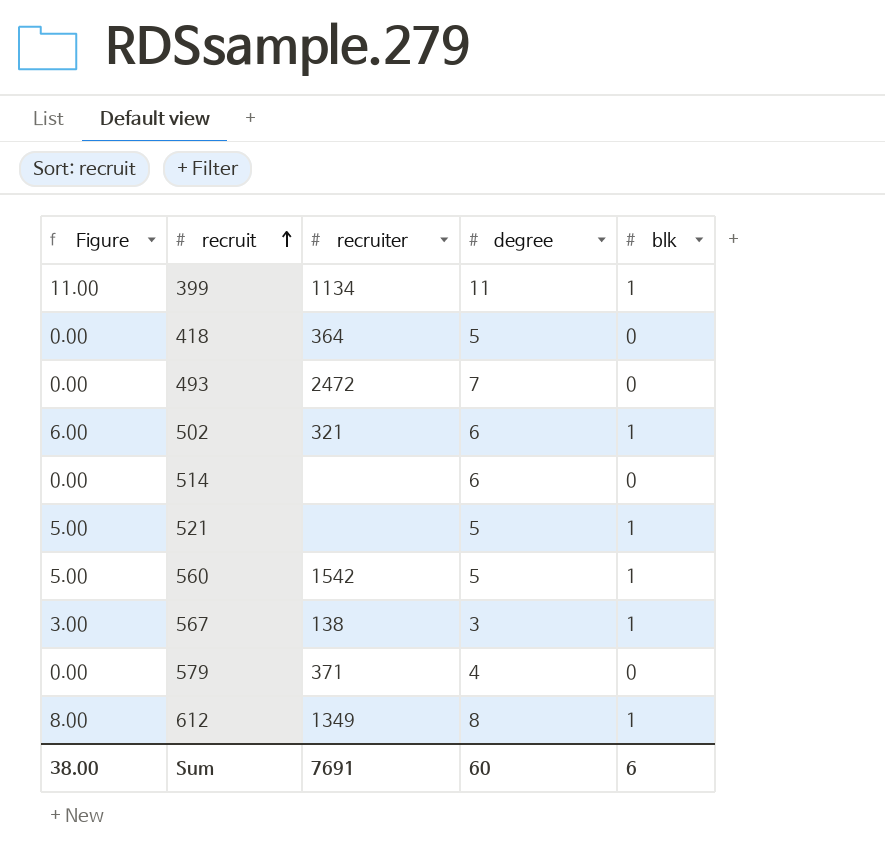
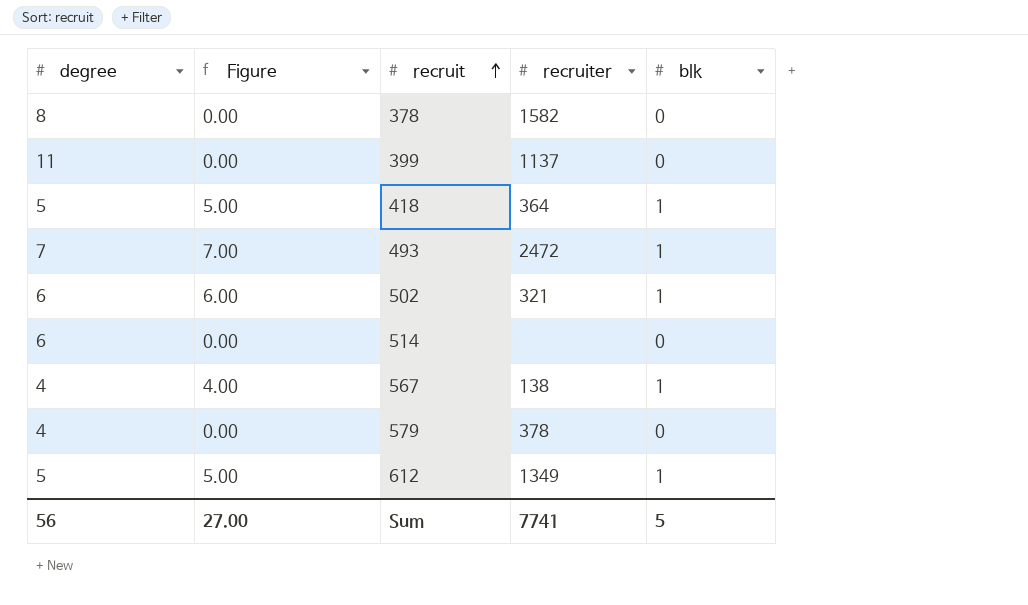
column degree | position: 4 -> 1
row 521: 5.00 | none | 5 | 1 -> none
row 560: 5.00 | 1542 | 5 | 1 -> none
row 378: none -> 8 | 0.00 | 1582 | 0
399 | Figure: 11.00 -> 0.00
399 | recruiter: 1134 -> 1137
399 | blk: 1 -> 0
418 | Figure: 0.00 -> 5.00
418 | blk: 0 -> 1
493 | Figure: 0.00 -> 7.00
493 | blk: 0 -> 1
567 | degree: 3 -> 4
567 | Figure: 3.00 -> 4.00
579 | recruiter: 371 -> 378
612 | degree: 8 -> 5
612 | Figure: 8.00 -> 5.00
Sum | degree: 60 -> 56
Sum | Figure: 38.00 -> 27.00
Sum | recruiter: 7691 -> 7741
Sum | blk: 6 -> 5

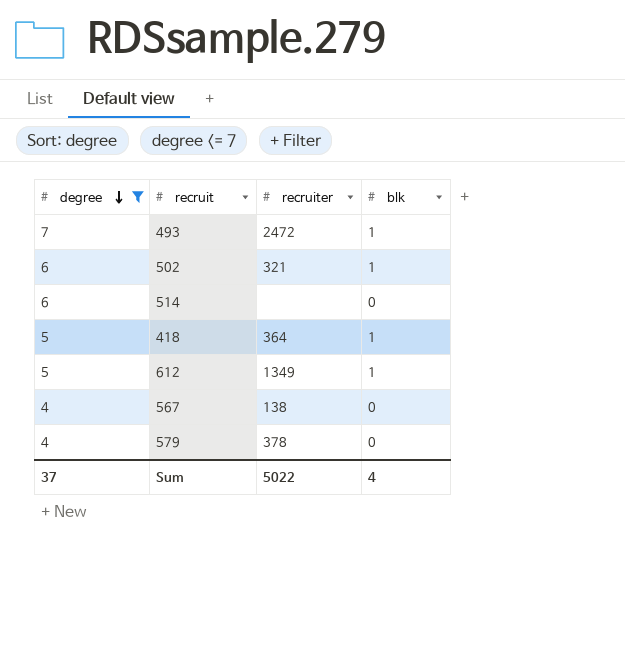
filter: none -> degree <= 7
row order: recruit ascending -> degree descending
column Figure | formula: [degree] * [blk] -> none
567 | blk: 1 -> 0
Sum | degree: 56 -> 37
Sum | recruiter: 7741 -> 5022
Sum | blk: 5 -> 4

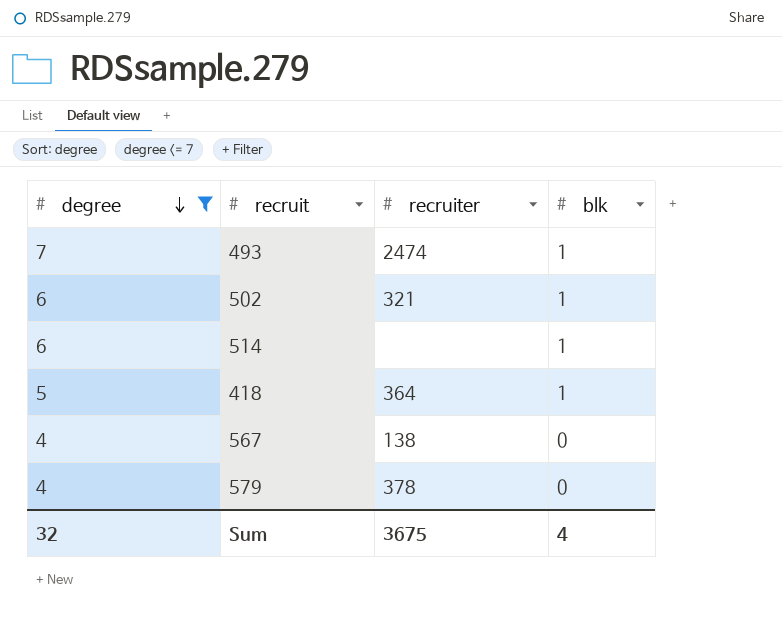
row 612: 5 | 1349 | 1 -> none
493 | recruiter: 2472 -> 2474
514 | blk: 0 -> 1
Sum | degree: 37 -> 32
Sum | recruiter: 5022 -> 3675

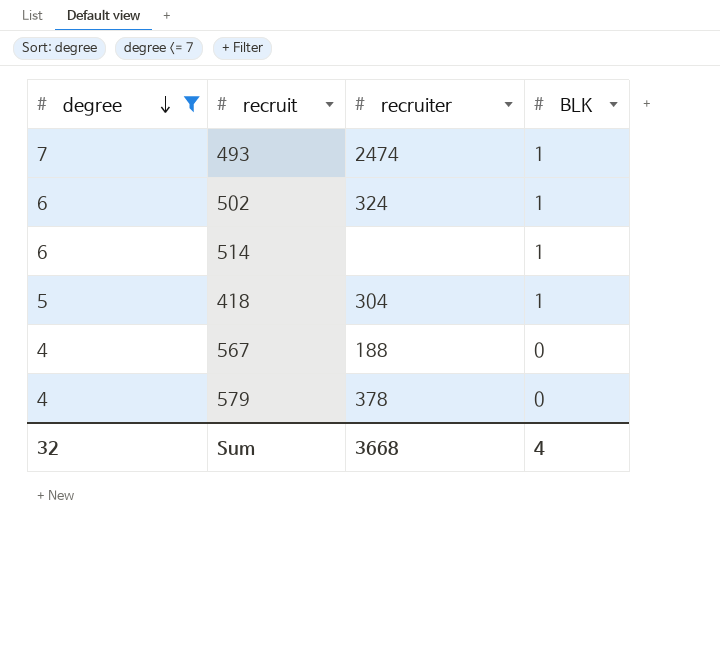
column name: blk -> BLK
502 | recruiter: 321 -> 324
418 | recruiter: 364 -> 304
567 | recruiter: 138 -> 188
Sum | recruiter: 3675 -> 3668

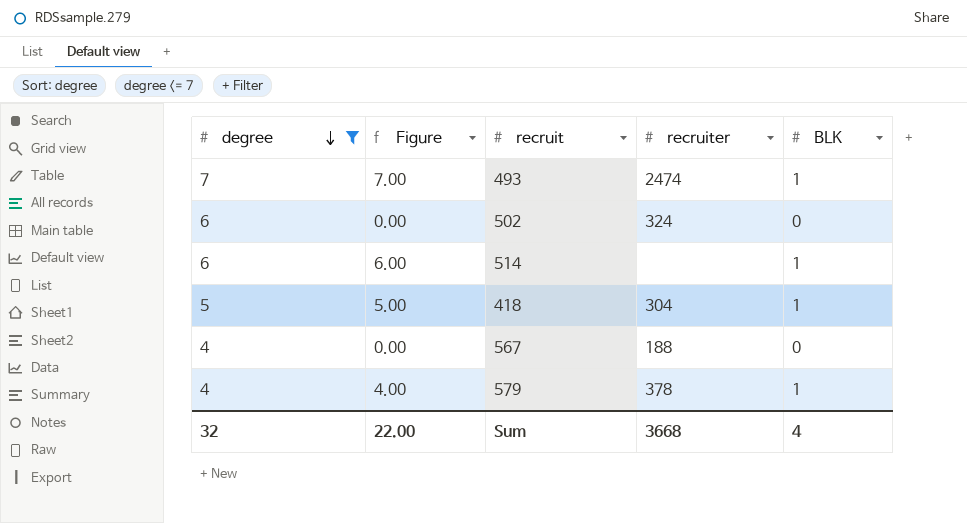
column Figure | formula: none -> [degree] * [BLK]
502 | BLK: 1 -> 0
579 | BLK: 0 -> 1

